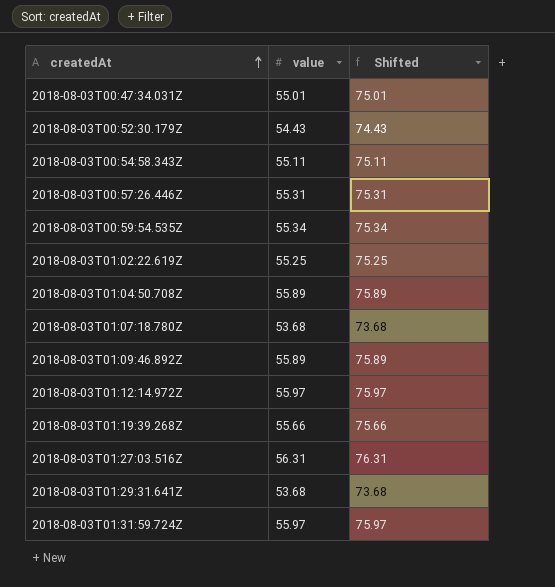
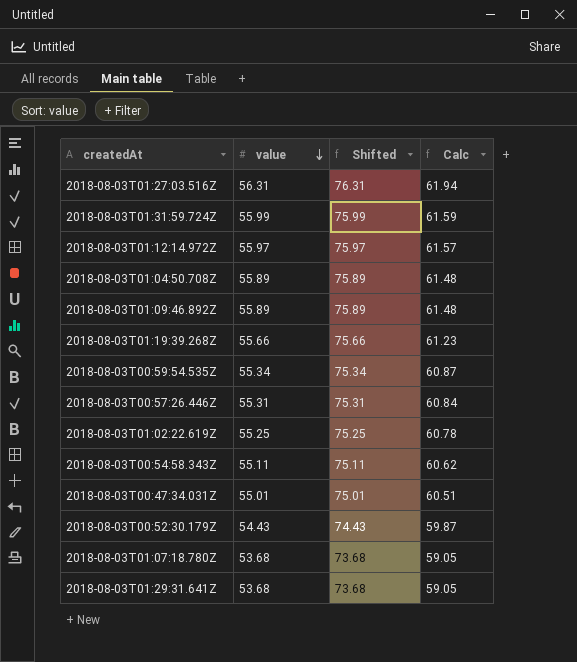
row order: createdAt ascending -> value descending
column Calc | formula: none -> [value] * 1.1
2018-08-03T01:31:59.724Z | value: 55.97 -> 55.99
2018-08-03T01:31:59.724Z | Shifted: 75.97 -> 75.99

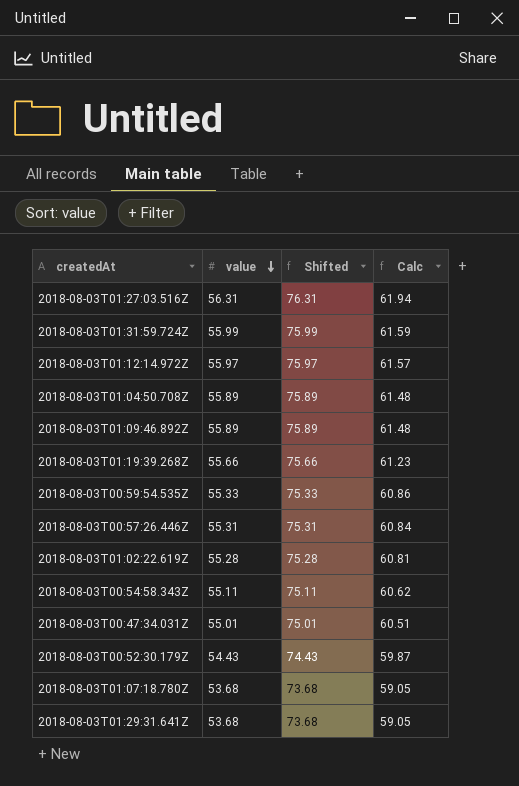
2018-08-03T00:59:54.535Z | value: 55.34 -> 55.33
2018-08-03T00:59:54.535Z | Shifted: 75.34 -> 75.33
2018-08-03T00:59:54.535Z | Calc: 60.87 -> 60.86
2018-08-03T01:02:22.619Z | value: 55.25 -> 55.28
2018-08-03T01:02:22.619Z | Shifted: 75.25 -> 75.28
2018-08-03T01:02:22.619Z | Calc: 60.78 -> 60.81

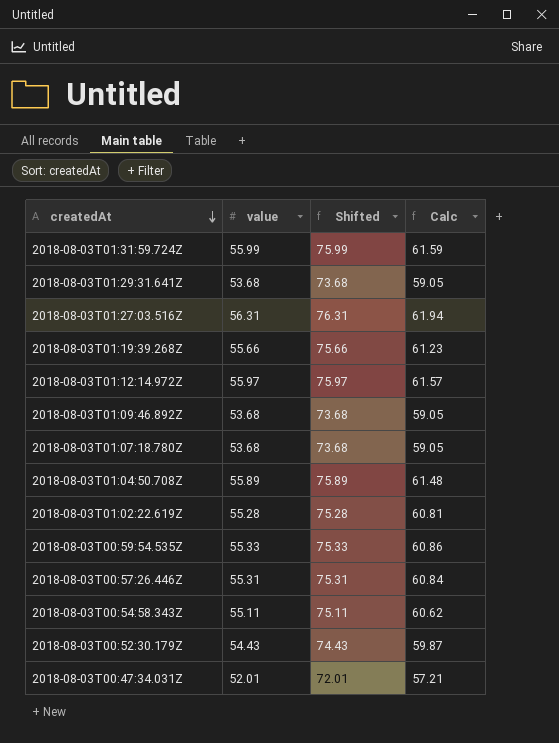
row order: value descending -> createdAt descending
2018-08-03T01:09:46.892Z | value: 55.89 -> 53.68
2018-08-03T01:09:46.892Z | Shifted: 75.89 -> 73.68
2018-08-03T01:09:46.892Z | Calc: 61.48 -> 59.05
2018-08-03T00:47:34.031Z | value: 55.01 -> 52.01
2018-08-03T00:47:34.031Z | Shifted: 75.01 -> 72.01
2018-08-03T00:47:34.031Z | Calc: 60.51 -> 57.21

